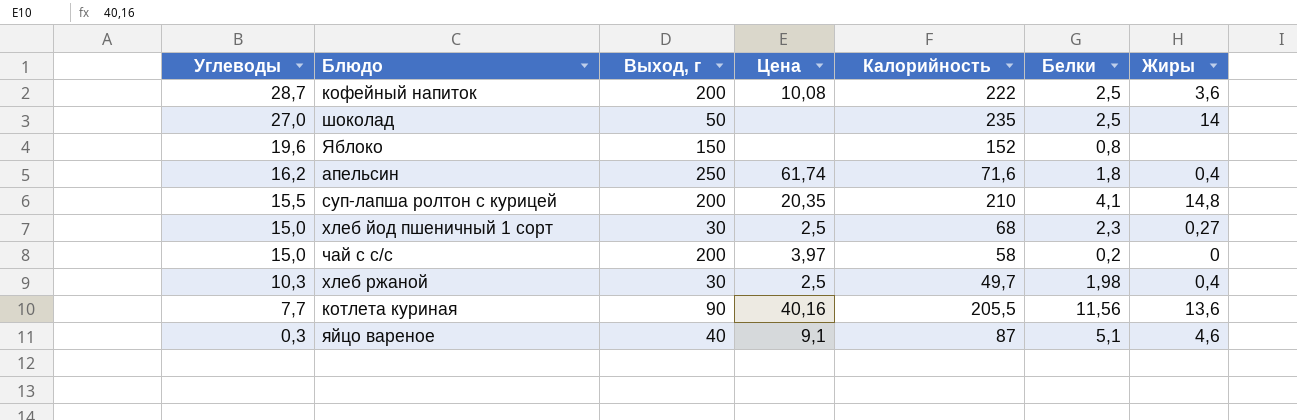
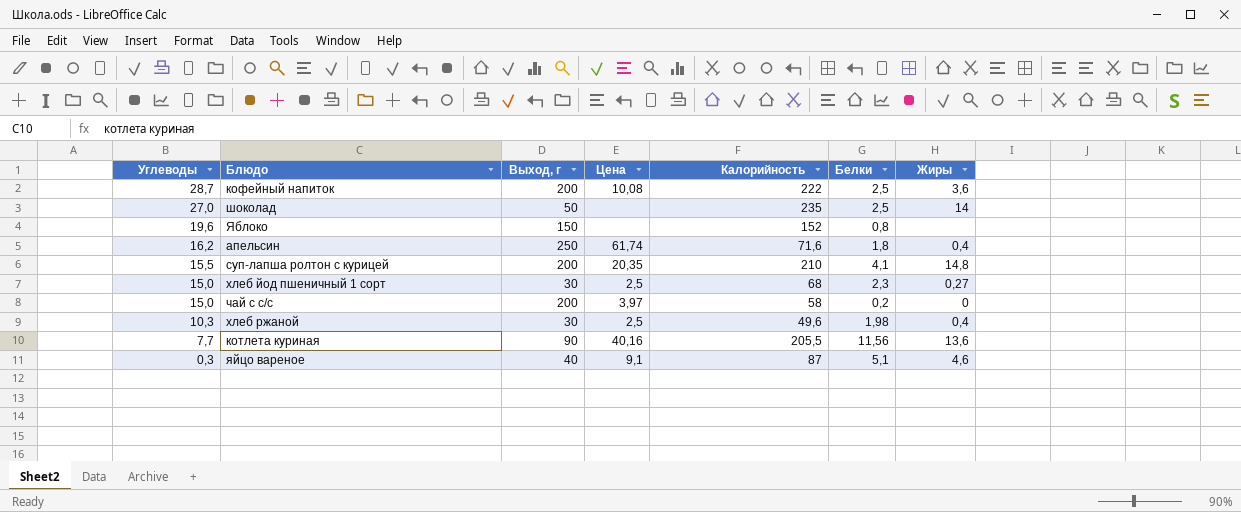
хлеб ржаной | Калорийность: 49,7 -> 49,6

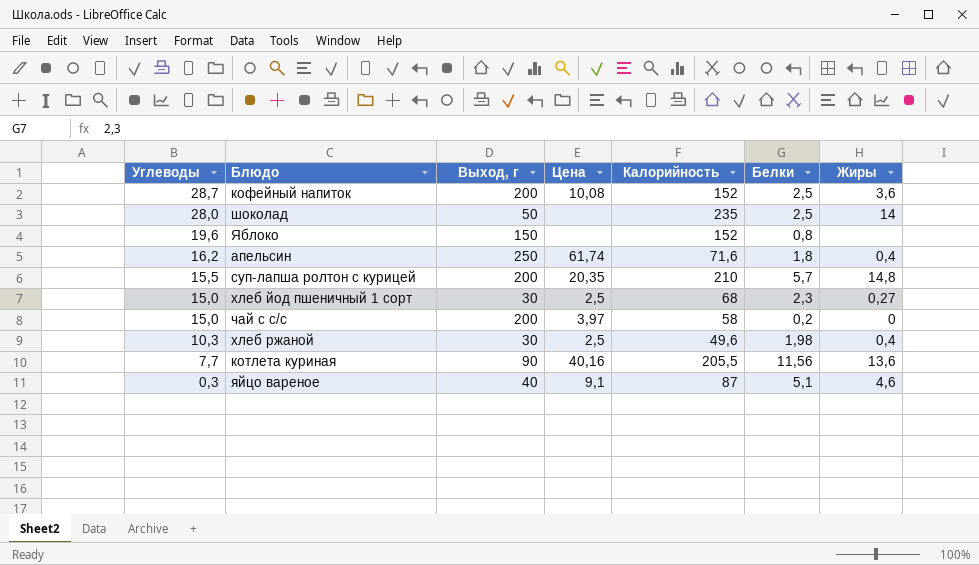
кофейный напиток | Калорийность: 222 -> 152
шоколад | Углеводы: 27,0 -> 28,0
суп-лапша ролтон с курицей | Белки: 4,1 -> 5,7

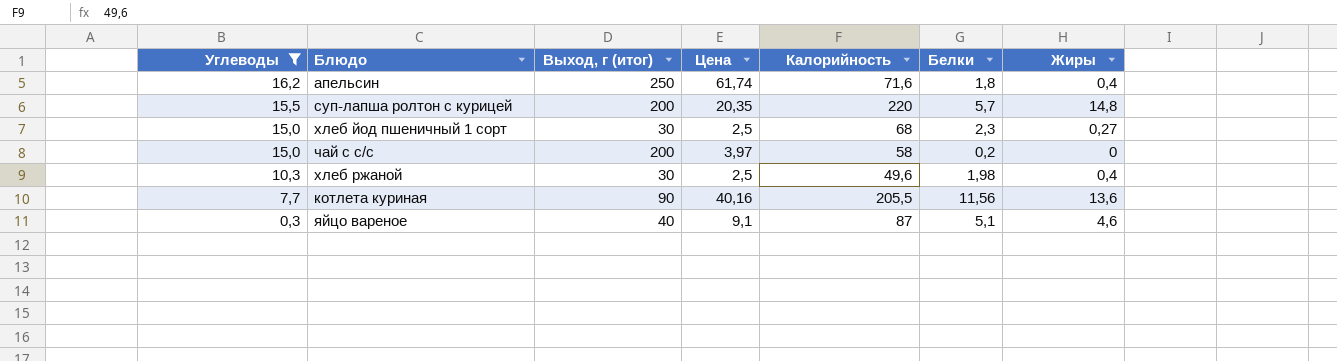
filter: none -> Углеводы <= 16,2
column name: Выход, г -> Выход, г (итог)
суп-лапша ролтон с курицей | Калорийность: 210 -> 220

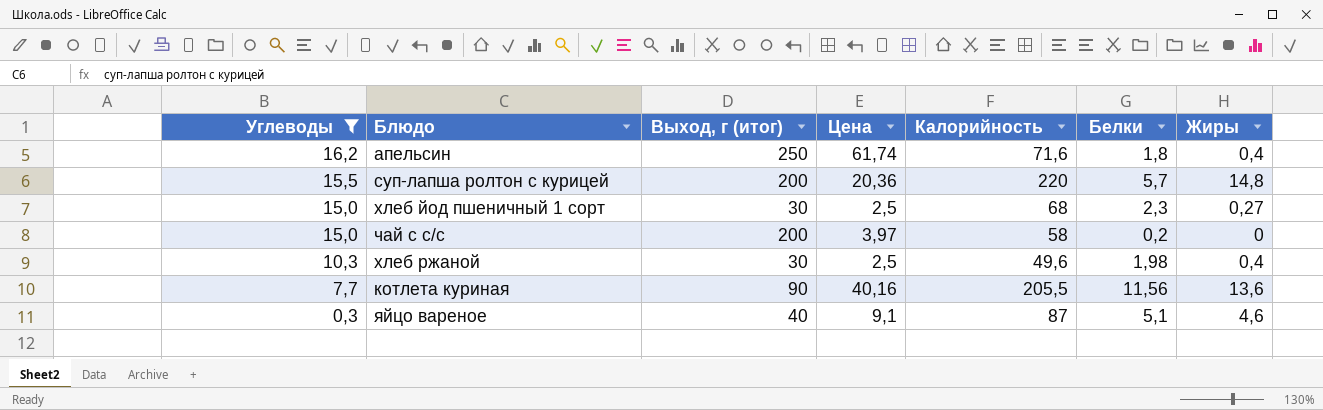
суп-лапша ролтон с курицей | Цена: 20,35 -> 20,36

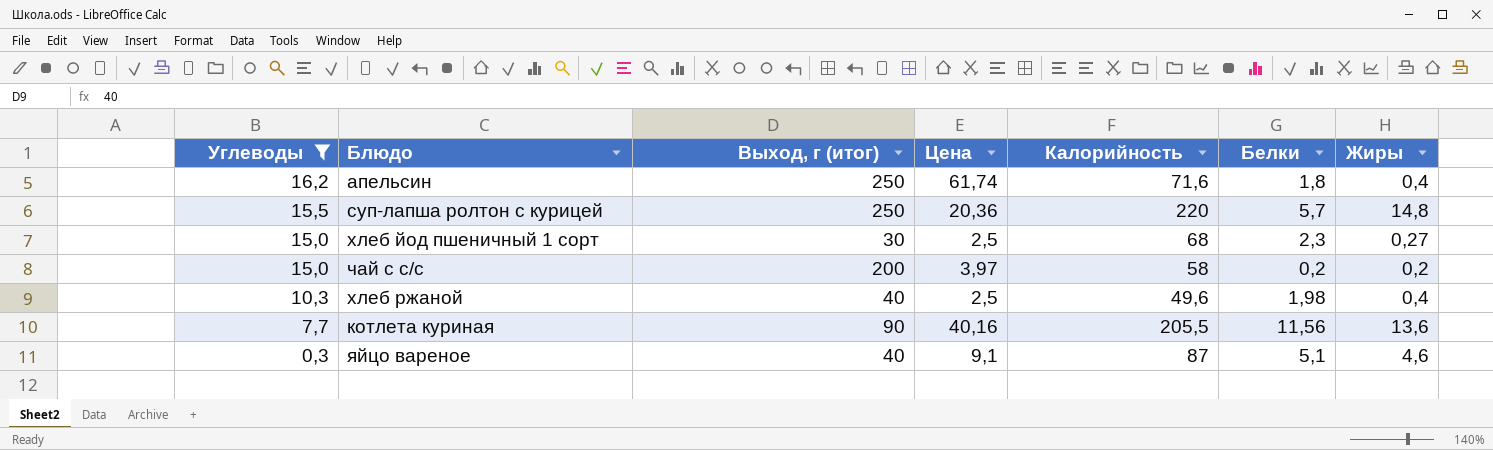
суп-лапша ролтон с курицей | Выход, г (итог): 200 -> 250
чай с с/с | Жиры: 0 -> 0,2
хлеб ржаной | Выход, г (итог): 30 -> 40

